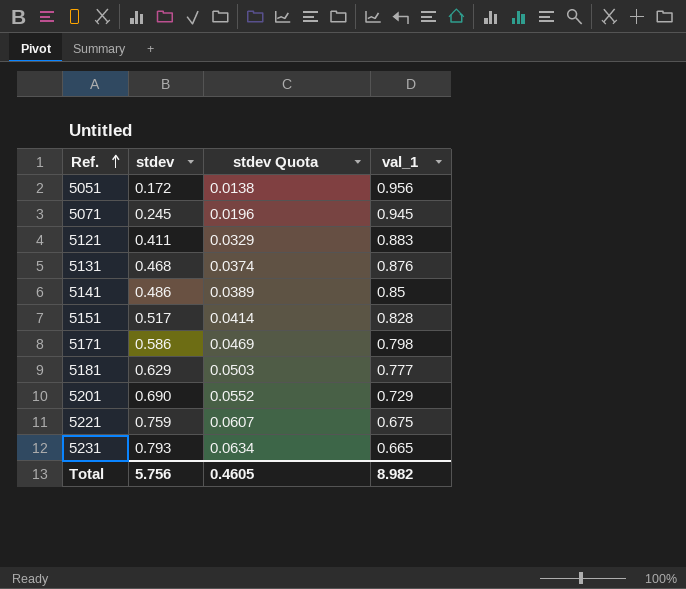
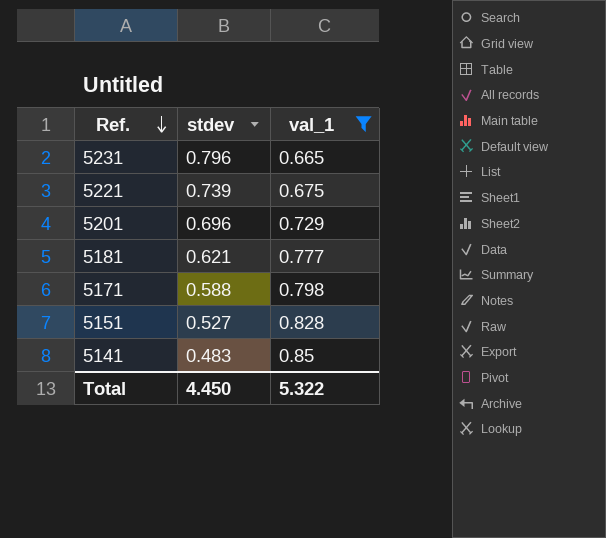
filter: none -> val_1 <= 0.85
row order: Ref. ascending -> Ref. descending
column stdev Quota | formula: [stdev] * 0.08 -> none
5231 | stdev: 0.793 -> 0.796
5221 | stdev: 0.759 -> 0.739
5201 | stdev: 0.690 -> 0.696
5181 | stdev: 0.629 -> 0.621
5171 | stdev: 0.586 -> 0.588
5151 | stdev: 0.517 -> 0.527
5141 | stdev: 0.486 -> 0.483
Total | stdev: 5.756 -> 4.450
Total | val_1: 8.982 -> 5.322

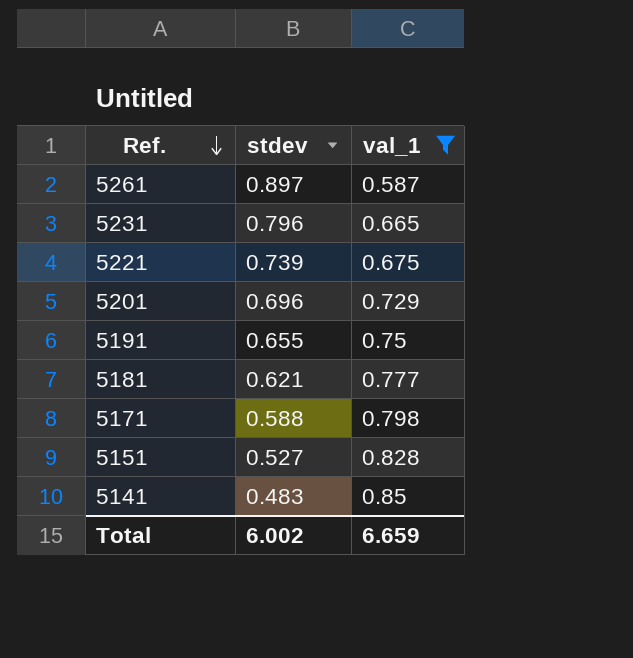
row 5261: none -> 0.897 | 0.587
row 5191: none -> 0.655 | 0.75
Total | stdev: 4.450 -> 6.002
Total | val_1: 5.322 -> 6.659

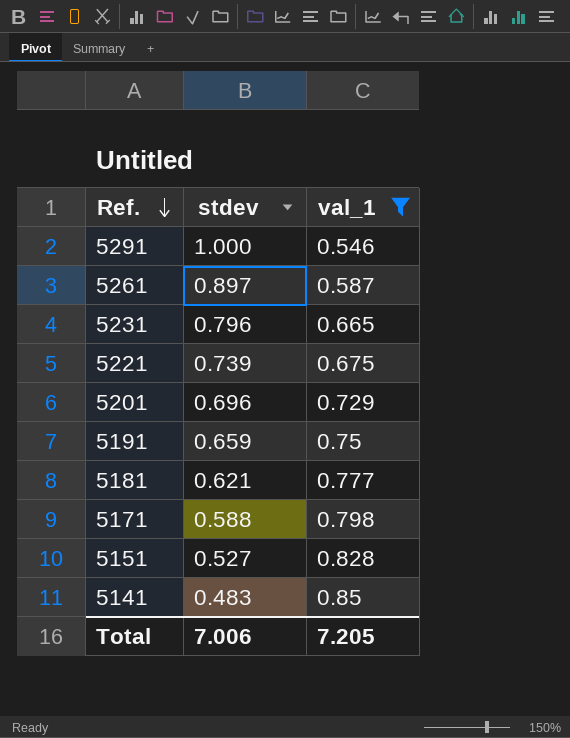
row 5291: none -> 1.000 | 0.546
5191 | stdev: 0.655 -> 0.659
Total | stdev: 6.002 -> 7.006
Total | val_1: 6.659 -> 7.205

